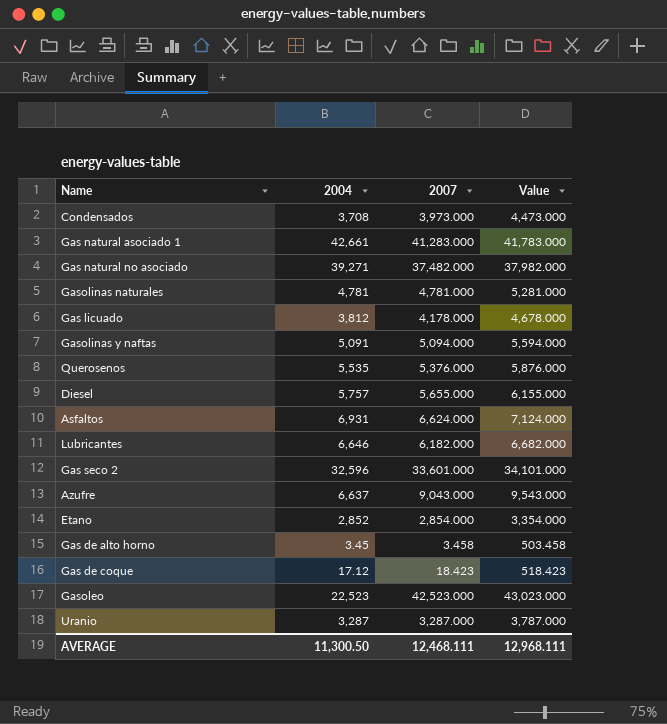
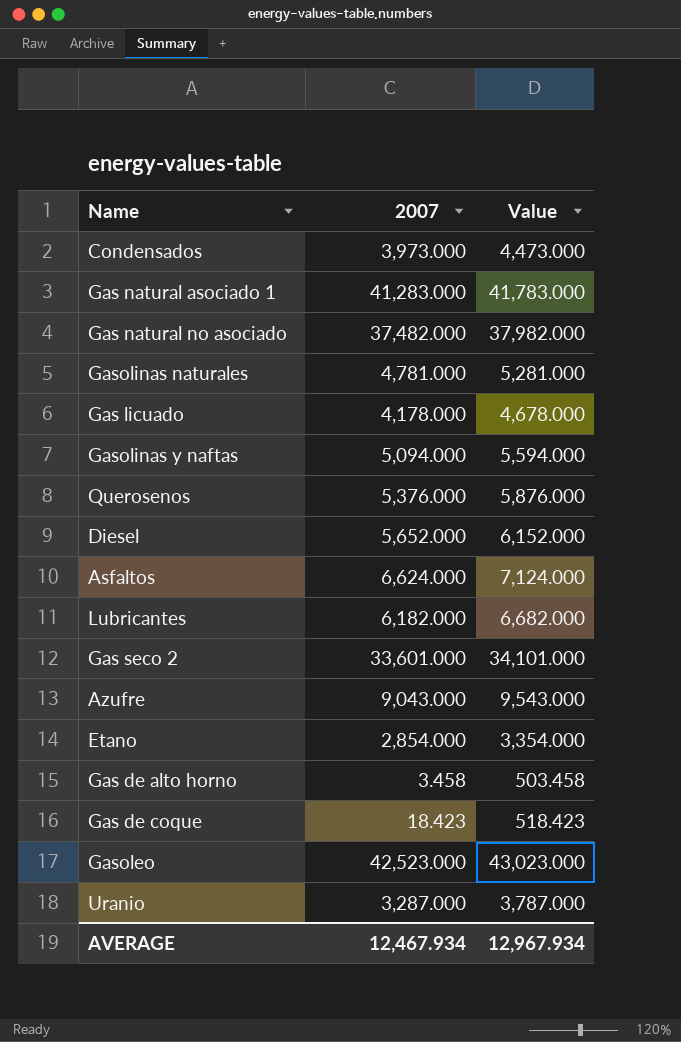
column 2004 | position: 2 -> none
Diesel | 2007: 5,655.000 -> 5,652.000
Diesel | Value: 6,155.000 -> 6,152.000
AVERAGE | 2007: 12,468.111 -> 12,467.934
AVERAGE | Value: 12,968.111 -> 12,967.934

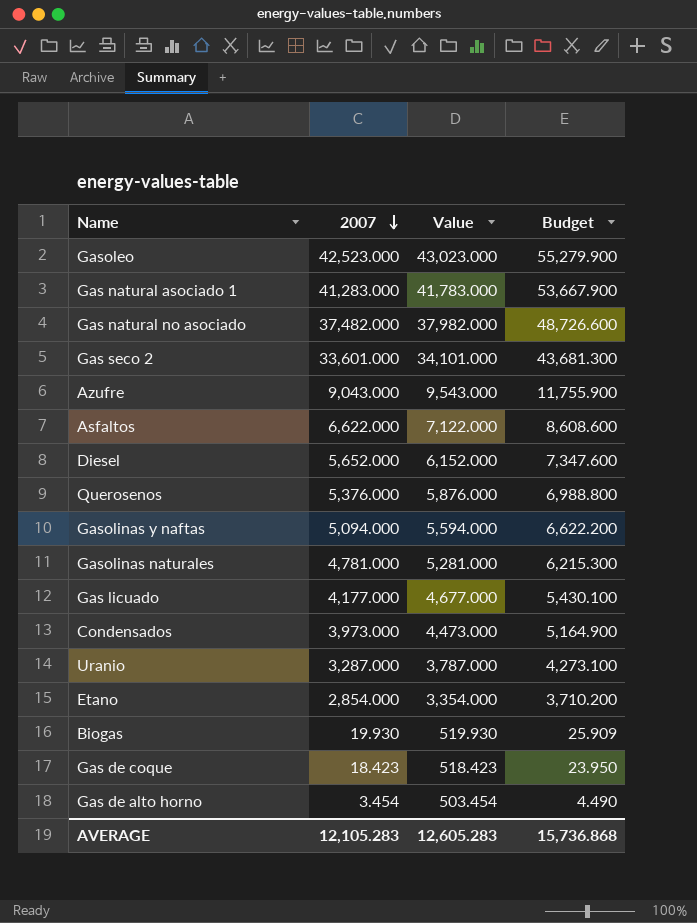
row order: none -> 2007 descending
column Budget | formula: none -> [2007] * 1.3
row Lubricantes: 6,182.000 | 6,682.000 -> none
Asfaltos | 2007: 6,624.000 -> 6,622.000
Asfaltos | Value: 7,124.000 -> 7,122.000
Gas licuado | 2007: 4,178.000 -> 4,177.000
Gas licuado | Value: 4,678.000 -> 4,677.000
row Biogas: none -> 19.930 | 519.930 | 25.909
Gas de alto horno | 2007: 3.458 -> 3.454
Gas de alto horno | Value: 503.458 -> 503.454
AVERAGE | 2007: 12,467.934 -> 12,105.283
AVERAGE | Value: 12,967.934 -> 12,605.283

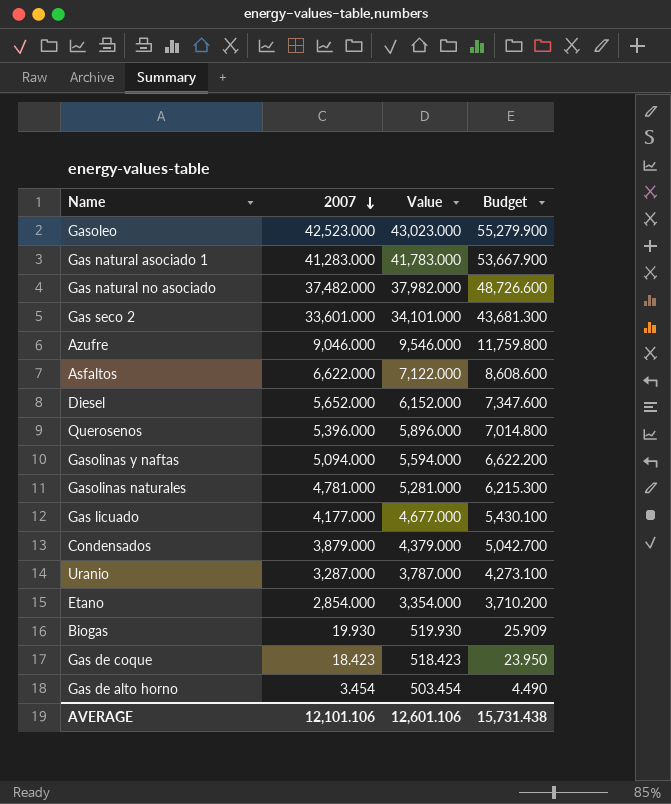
Azufre | 2007: 9,043.000 -> 9,046.000
Azufre | Value: 9,543.000 -> 9,546.000
Azufre | Budget: 11,755.900 -> 11,759.800
Querosenos | 2007: 5,376.000 -> 5,396.000
Querosenos | Value: 5,876.000 -> 5,896.000
Querosenos | Budget: 6,988.800 -> 7,014.800
Condensados | 2007: 3,973.000 -> 3,879.000
Condensados | Value: 4,473.000 -> 4,379.000
Condensados | Budget: 5,164.900 -> 5,042.700
AVERAGE | 2007: 12,105.283 -> 12,101.106
AVERAGE | Value: 12,605.283 -> 12,601.106
AVERAGE | Budget: 15,736.868 -> 15,731.438

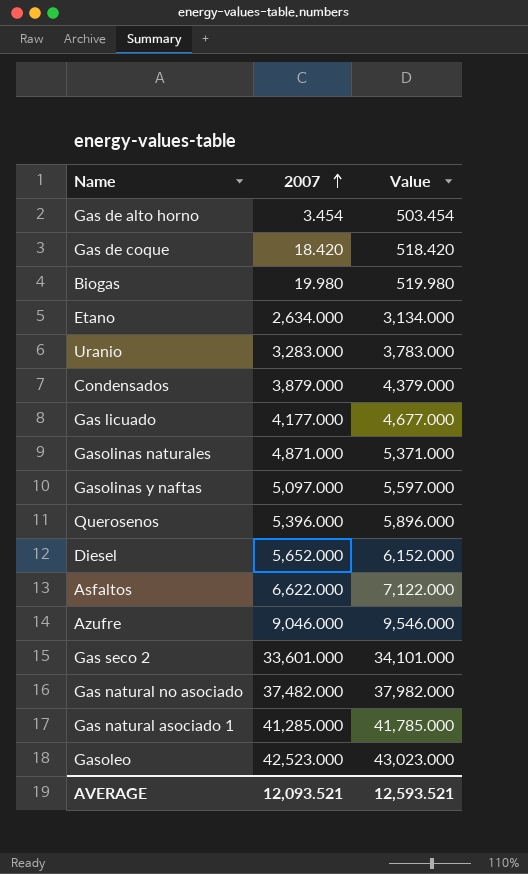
row order: 2007 descending -> 2007 ascending
column Budget | formula: [2007] * 1.3 -> none
Gas de coque | 2007: 18.423 -> 18.420
Gas de coque | Value: 518.423 -> 518.420
Biogas | 2007: 19.930 -> 19.980
Biogas | Value: 519.930 -> 519.980
Etano | 2007: 2,854.000 -> 2,634.000
Etano | Value: 3,354.000 -> 3,134.000
Uranio | 2007: 3,287.000 -> 3,283.000
Uranio | Value: 3,787.000 -> 3,783.000
Gasolinas naturales | 2007: 4,781.000 -> 4,871.000
Gasolinas naturales | Value: 5,281.000 -> 5,371.000
Gasolinas y naftas | 2007: 5,094.000 -> 5,097.000
Gasolinas y naftas | Value: 5,594.000 -> 5,597.000
Gas natural asociado 1 | 2007: 41,283.000 -> 41,285.000
Gas natural asociado 1 | Value: 41,783.000 -> 41,785.000
AVERAGE | 2007: 12,101.106 -> 12,093.521
AVERAGE | Value: 12,601.106 -> 12,593.521

